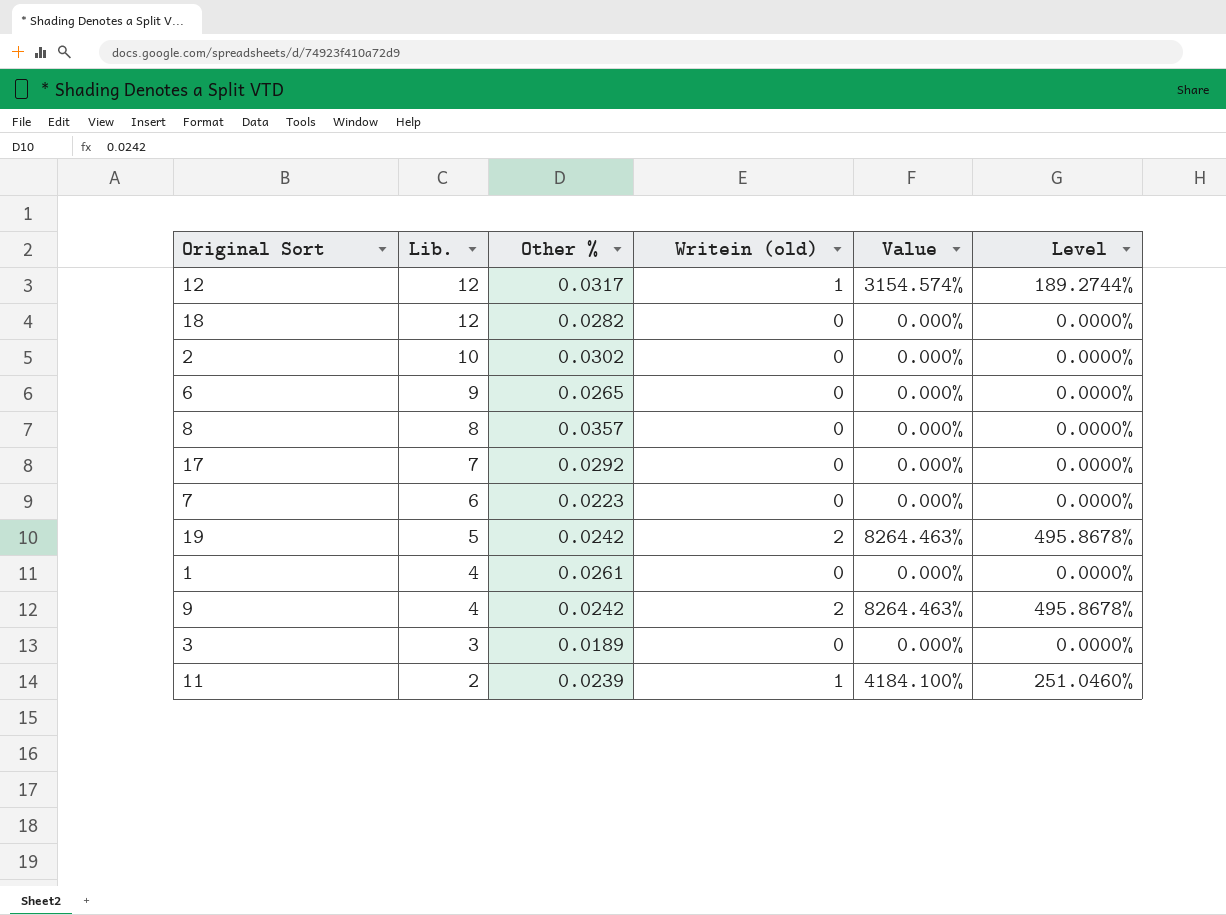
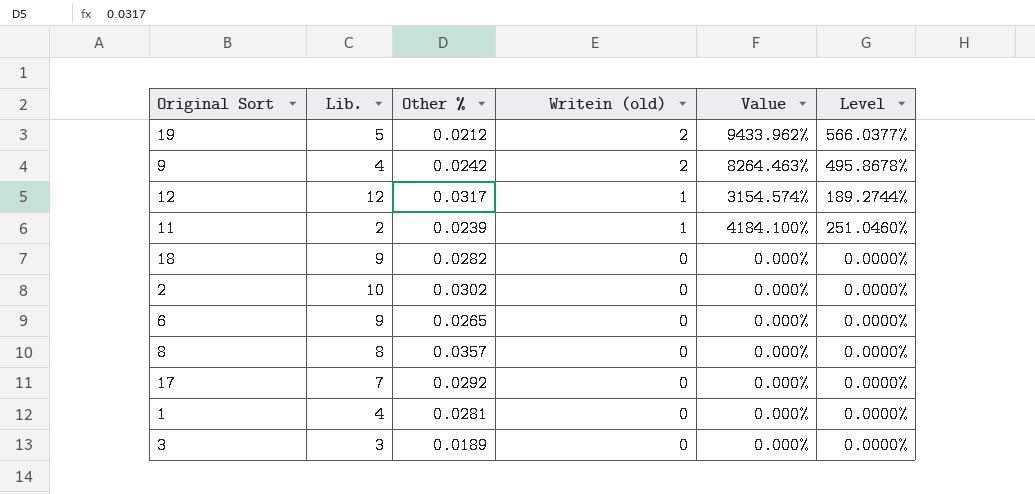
row order: Lib. descending -> Writein (old) descending
row 7: 6 | 0.0223 | 0 | 0.000% | 0.0000% -> none
19 | Other %: 0.0242 -> 0.0212
19 | Value: 8264.463% -> 9433.962%
19 | Level: 495.8678% -> 566.0377%
18 | Lib.: 12 -> 9
1 | Other %: 0.0261 -> 0.0281

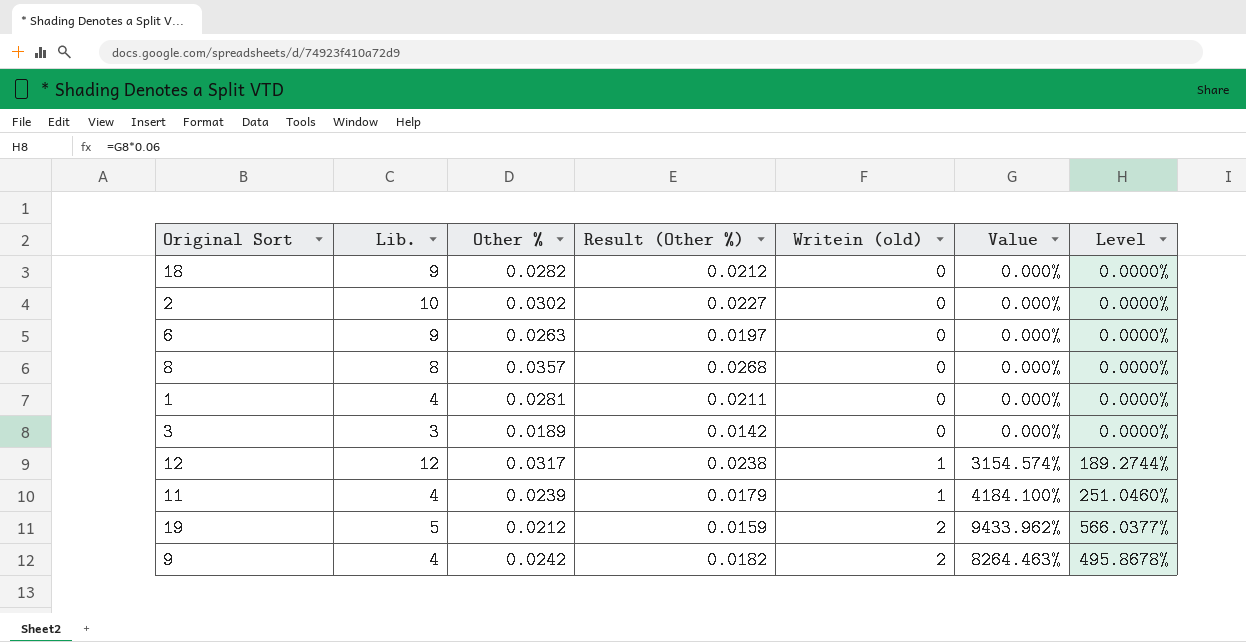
row order: Writein (old) descending -> Writein (old) ascending
column Result (Other %) | formula: none -> [Other %] * 0.75
row 17: 7 | 0.0292 | 0 | 0.000% | 0.0000% -> none
6 | Other %: 0.0265 -> 0.0263
11 | Lib.: 2 -> 4

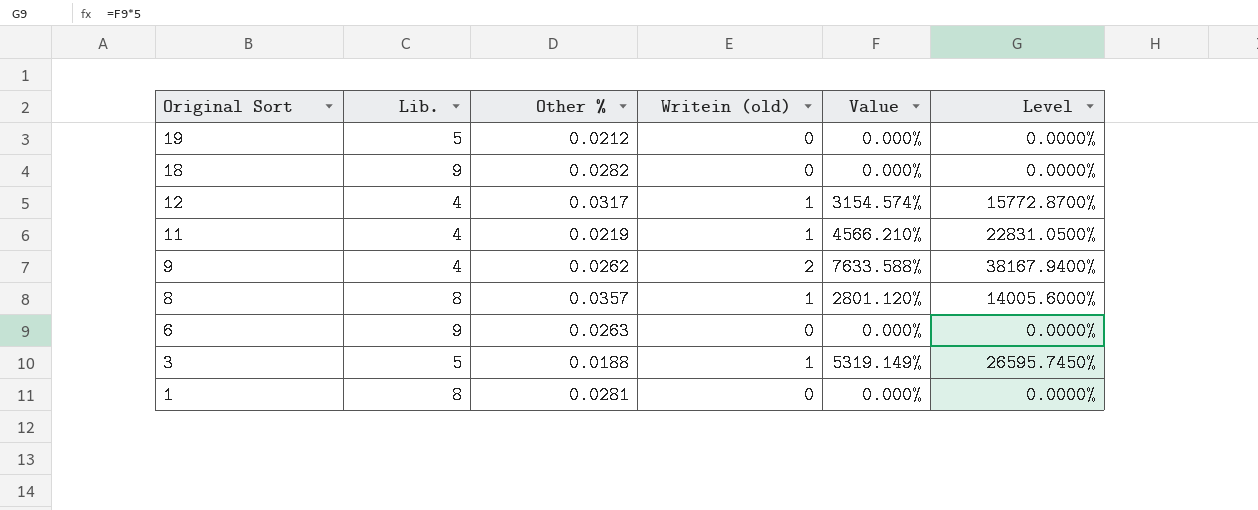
row order: Writein (old) ascending -> Original Sort descending
column Result (Other %) | formula: [Other %] * 0.75 -> none
column Level | formula: [Value] * 0.06 -> [Value] * 5
row 2: 10 | 0.0302 | 0.0227 | 0 | 0.000% | 0.0000% -> none
19 | Writein (old): 2 -> 0
19 | Value: 9433.962% -> 0.000%
12 | Lib.: 12 -> 4
11 | Other %: 0.0239 -> 0.0219
11 | Value: 4184.100% -> 4566.210%
9 | Other %: 0.0242 -> 0.0262
9 | Value: 8264.463% -> 7633.588%
8 | Writein (old): 0 -> 1
8 | Value: 0.000% -> 2801.120%
3 | Lib.: 3 -> 5
3 | Other %: 0.0189 -> 0.0188
3 | Writein (old): 0 -> 1
3 | Value: 0.000% -> 5319.149%
1 | Lib.: 4 -> 8

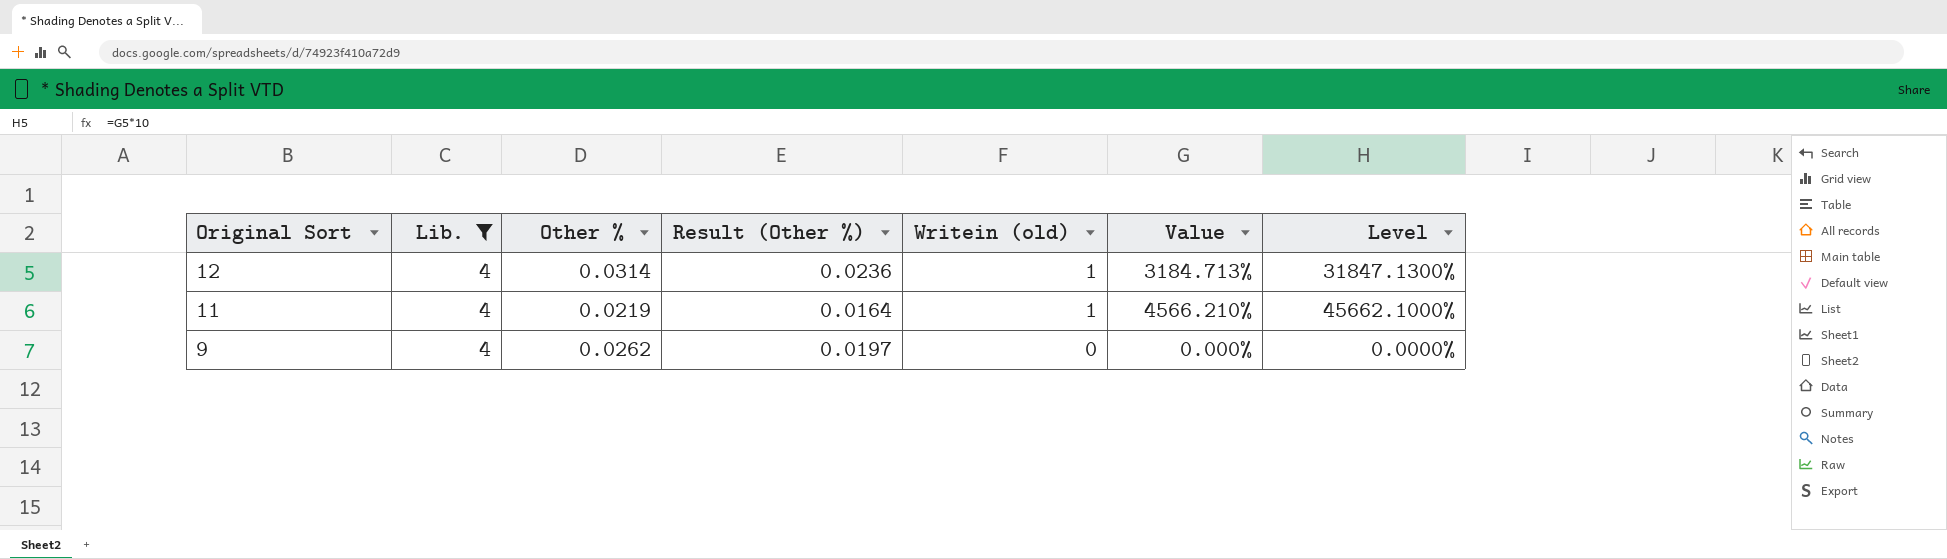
filter: none -> Lib. = 4
column Result (Other %) | formula: none -> [Other %] * 0.75
column Level | formula: [Value] * 5 -> [Value] * 10
12 | Other %: 0.0317 -> 0.0314
12 | Value: 3154.574% -> 3184.713%
9 | Writein (old): 2 -> 0
9 | Value: 7633.588% -> 0.000%

